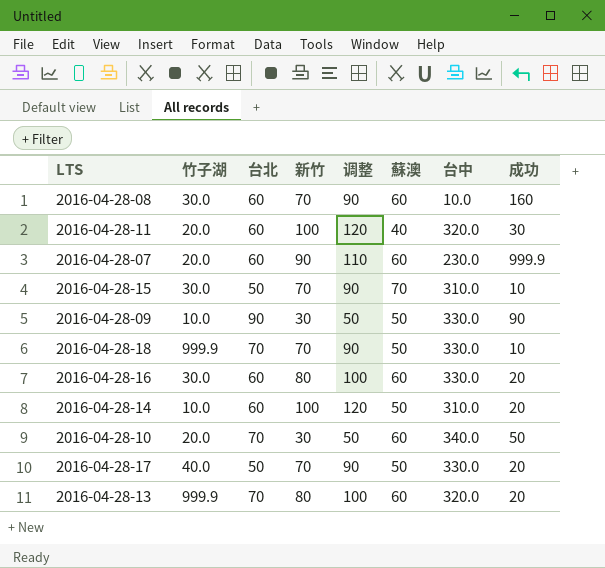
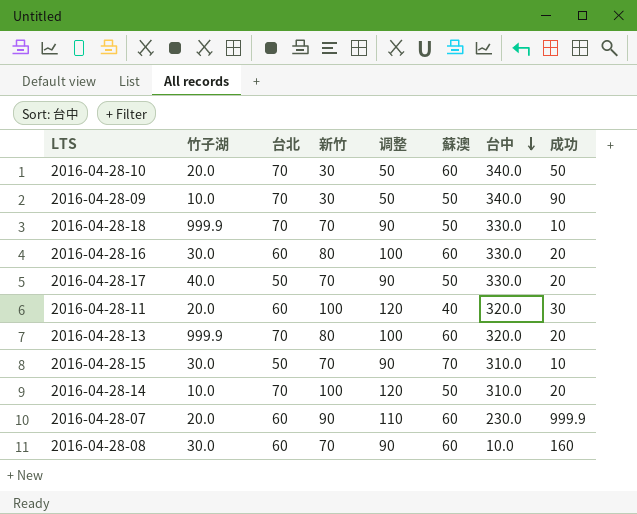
row order: none -> 台中 descending
2016-04-28-09 | 台北: 90 -> 70
2016-04-28-09 | 台中: 330.0 -> 340.0
2016-04-28-14 | 台北: 60 -> 70

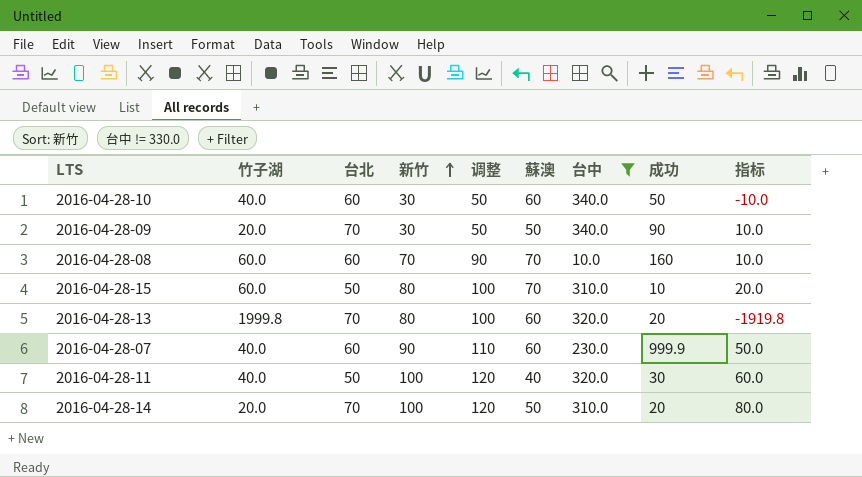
filter: none -> 台中 != 330.0
row order: 台中 descending -> 新竹 ascending
column 指标 | formula: none -> [新竹] - [竹子湖]
2016-04-28-10 | 竹子湖: 20.0 -> 40.0
2016-04-28-10 | 台北: 70 -> 60
2016-04-28-09 | 竹子湖: 10.0 -> 20.0
2016-04-28-08 | 竹子湖: 30.0 -> 60.0
2016-04-28-08 | 蘇澳: 60 -> 70
2016-04-28-15 | 竹子湖: 30.0 -> 60.0
2016-04-28-15 | 新竹: 70 -> 80
2016-04-28-15 | 调整: 90 -> 100
2016-04-28-13 | 竹子湖: 999.9 -> 1999.8
2016-04-28-07 | 竹子湖: 20.0 -> 40.0
2016-04-28-11 | 竹子湖: 20.0 -> 40.0
2016-04-28-11 | 台北: 60 -> 50
2016-04-28-14 | 竹子湖: 10.0 -> 20.0

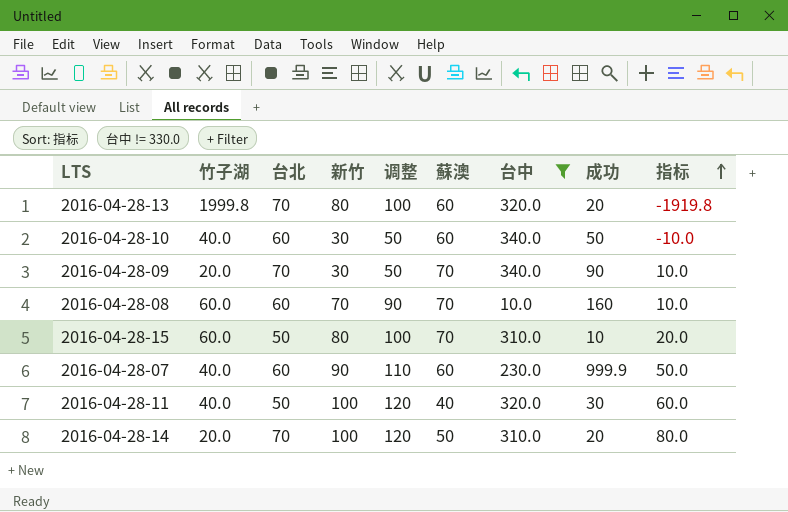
row order: 新竹 ascending -> 指标 ascending
2016-04-28-09 | 蘇澳: 50 -> 70

